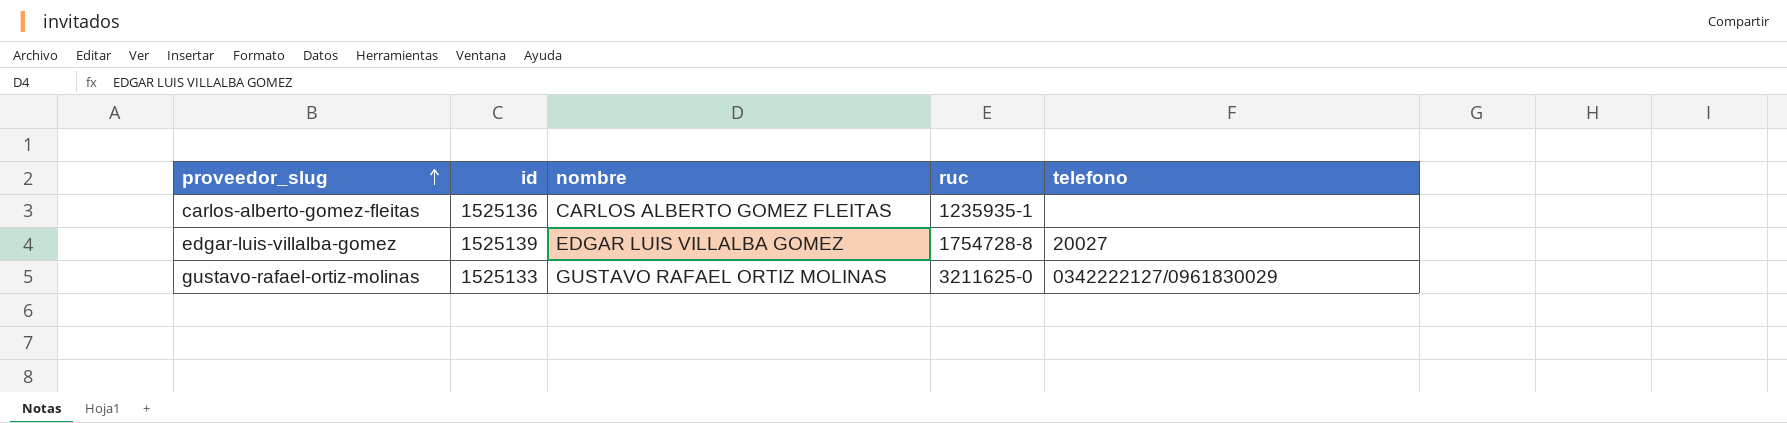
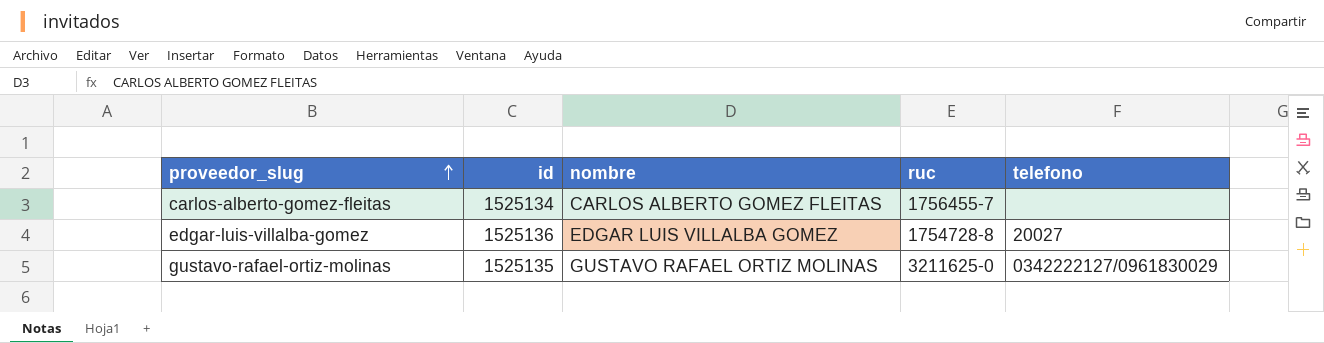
carlos-alberto-gomez-fleitas | id: 1525136 -> 1525134
carlos-alberto-gomez-fleitas | ruc: 1235935-1 -> 1756455-7
edgar-luis-villalba-gomez | id: 1525139 -> 1525136
gustavo-rafael-ortiz-molinas | id: 1525133 -> 1525135

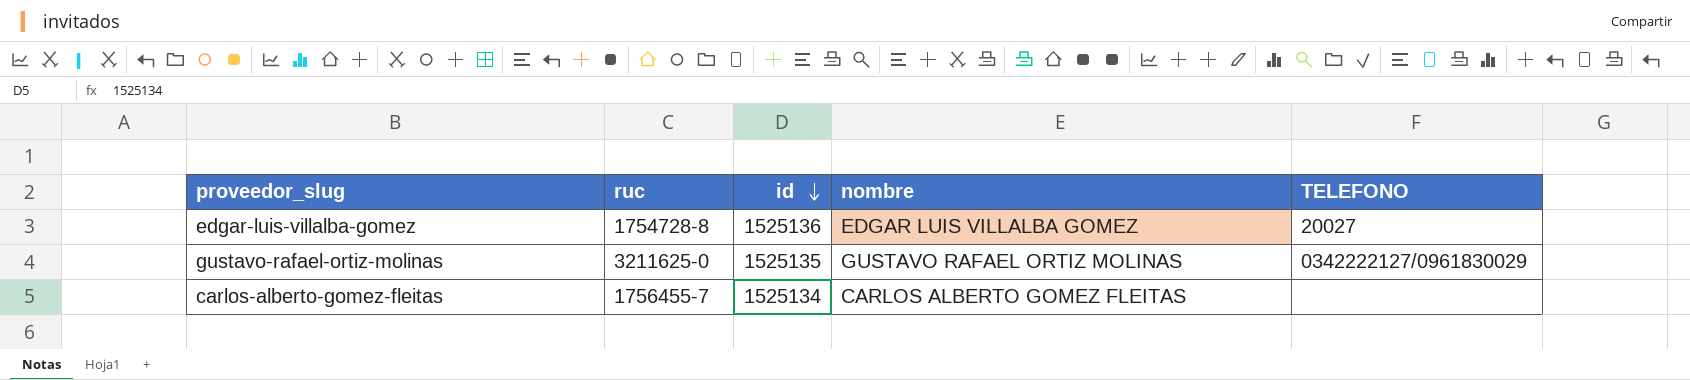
row order: proveedor_slug ascending -> id descending
column ruc | position: 4 -> 2
column name: telefono -> TELEFONO

